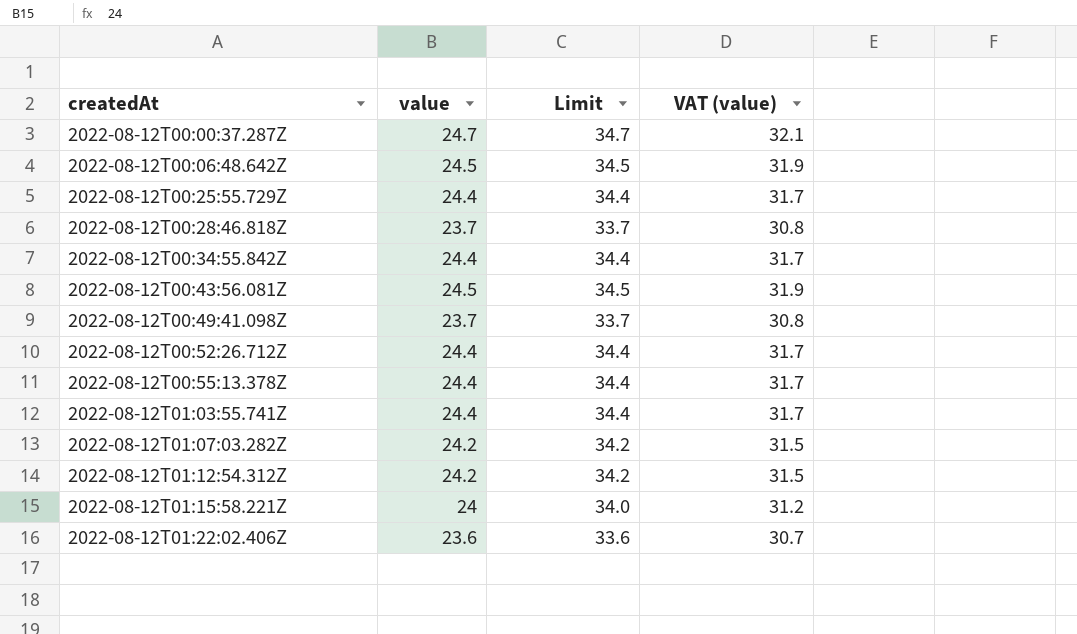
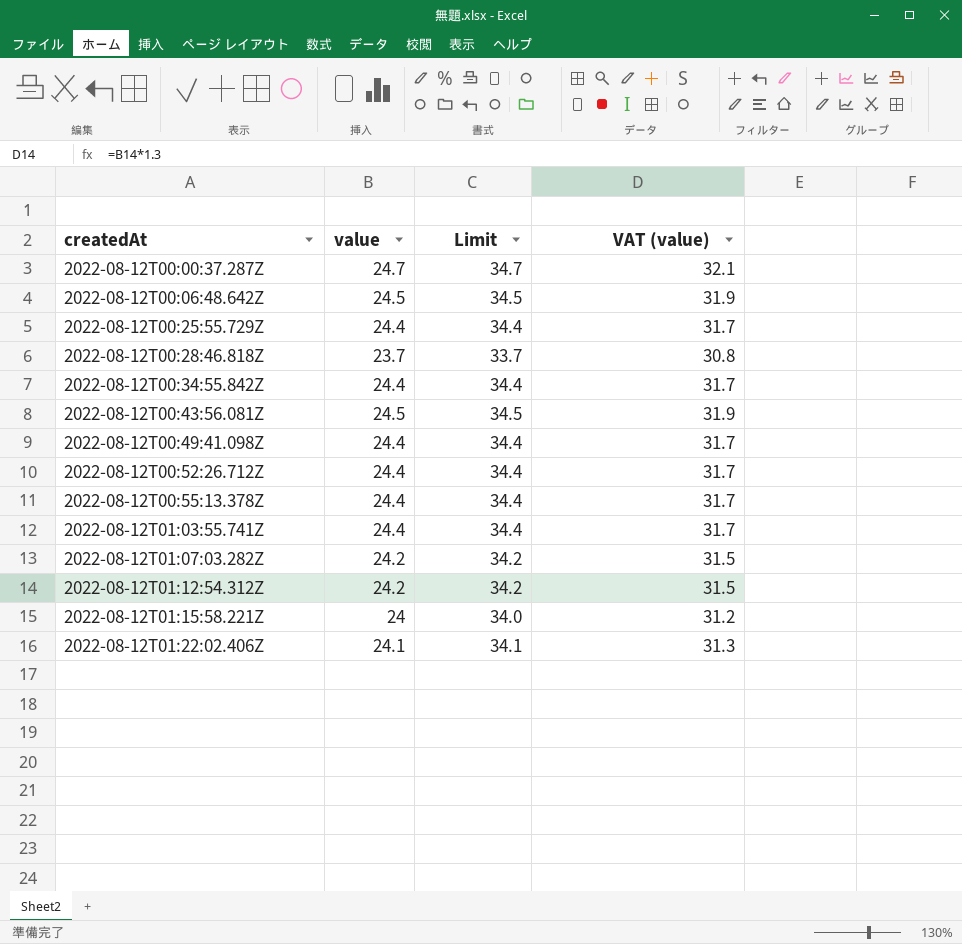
2022-08-12T00:49:41.098Z | value: 23.7 -> 24.4
2022-08-12T00:49:41.098Z | Limit: 33.7 -> 34.4
2022-08-12T00:49:41.098Z | VAT (value): 30.8 -> 31.7
2022-08-12T01:22:02.406Z | value: 23.6 -> 24.1
2022-08-12T01:22:02.406Z | Limit: 33.6 -> 34.1
2022-08-12T01:22:02.406Z | VAT (value): 30.7 -> 31.3

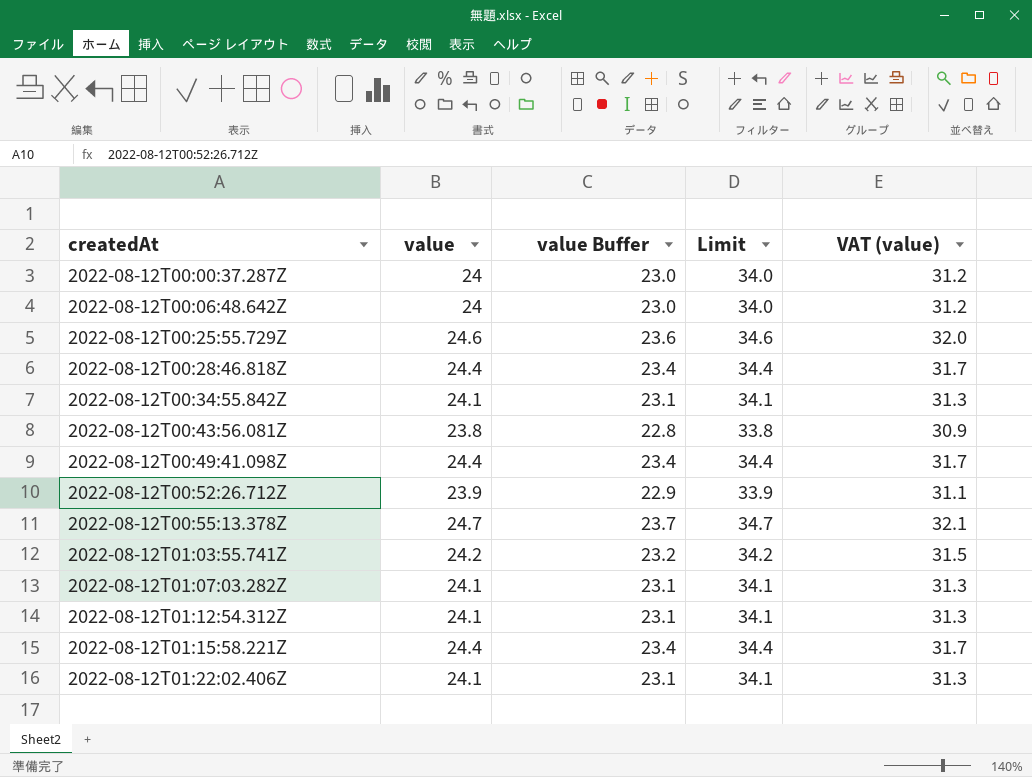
column value Buffer | formula: none -> [value] - 1
2022-08-12T00:00:37.287Z | value: 24.7 -> 24
2022-08-12T00:00:37.287Z | Limit: 34.7 -> 34.0
2022-08-12T00:00:37.287Z | VAT (value): 32.1 -> 31.2
2022-08-12T00:06:48.642Z | value: 24.5 -> 24
2022-08-12T00:06:48.642Z | Limit: 34.5 -> 34.0
2022-08-12T00:06:48.642Z | VAT (value): 31.9 -> 31.2
2022-08-12T00:25:55.729Z | value: 24.4 -> 24.6
2022-08-12T00:25:55.729Z | Limit: 34.4 -> 34.6
2022-08-12T00:25:55.729Z | VAT (value): 31.7 -> 32.0
2022-08-12T00:28:46.818Z | value: 23.7 -> 24.4
2022-08-12T00:28:46.818Z | Limit: 33.7 -> 34.4
2022-08-12T00:28:46.818Z | VAT (value): 30.8 -> 31.7
2022-08-12T00:34:55.842Z | value: 24.4 -> 24.1
2022-08-12T00:34:55.842Z | Limit: 34.4 -> 34.1
2022-08-12T00:34:55.842Z | VAT (value): 31.7 -> 31.3
2022-08-12T00:43:56.081Z | value: 24.5 -> 23.8
2022-08-12T00:43:56.081Z | Limit: 34.5 -> 33.8
2022-08-12T00:43:56.081Z | VAT (value): 31.9 -> 30.9
2022-08-12T00:52:26.712Z | value: 24.4 -> 23.9
2022-08-12T00:52:26.712Z | Limit: 34.4 -> 33.9
2022-08-12T00:52:26.712Z | VAT (value): 31.7 -> 31.1
2022-08-12T00:55:13.378Z | value: 24.4 -> 24.7
2022-08-12T00:55:13.378Z | Limit: 34.4 -> 34.7
2022-08-12T00:55:13.378Z | VAT (value): 31.7 -> 32.1
2022-08-12T01:03:55.741Z | value: 24.4 -> 24.2
2022-08-12T01:03:55.741Z | Limit: 34.4 -> 34.2
2022-08-12T01:03:55.741Z | VAT (value): 31.7 -> 31.5
2022-08-12T01:07:03.282Z | value: 24.2 -> 24.1
2022-08-12T01:07:03.282Z | Limit: 34.2 -> 34.1
2022-08-12T01:07:03.282Z | VAT (value): 31.5 -> 31.3
2022-08-12T01:12:54.312Z | value: 24.2 -> 24.1
2022-08-12T01:12:54.312Z | Limit: 34.2 -> 34.1
2022-08-12T01:12:54.312Z | VAT (value): 31.5 -> 31.3
2022-08-12T01:15:58.221Z | value: 24 -> 24.4
2022-08-12T01:15:58.221Z | Limit: 34.0 -> 34.4
2022-08-12T01:15:58.221Z | VAT (value): 31.2 -> 31.7

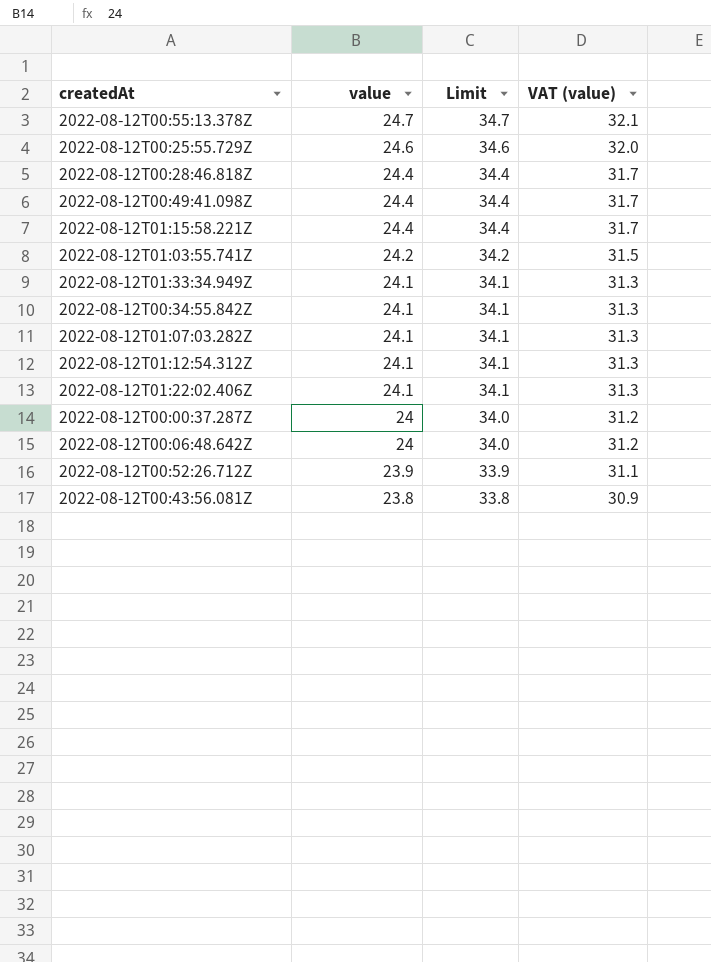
row order: createdAt ascending -> value descending
column value Buffer | formula: [value] - 1 -> none
row 2022-08-12T01:33:34.949Z: none -> 24.1 | 34.1 | 31.3

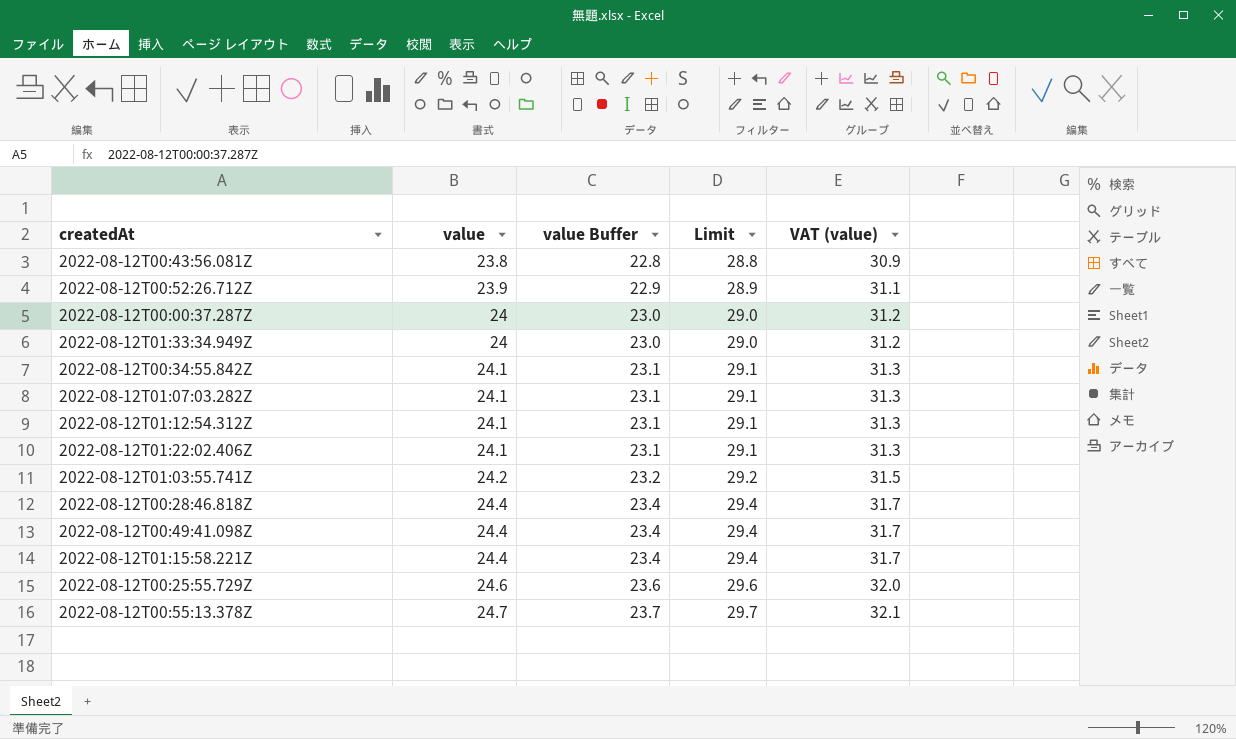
row order: value descending -> value ascending
column value Buffer | formula: none -> [value] - 1
column Limit | formula: [value] + 10 -> [value] + 5
row 2022-08-12T00:06:48.642Z: 24 | 34.0 | 31.2 -> none
2022-08-12T01:33:34.949Z | value: 24.1 -> 24
2022-08-12T01:33:34.949Z | VAT (value): 31.3 -> 31.2

